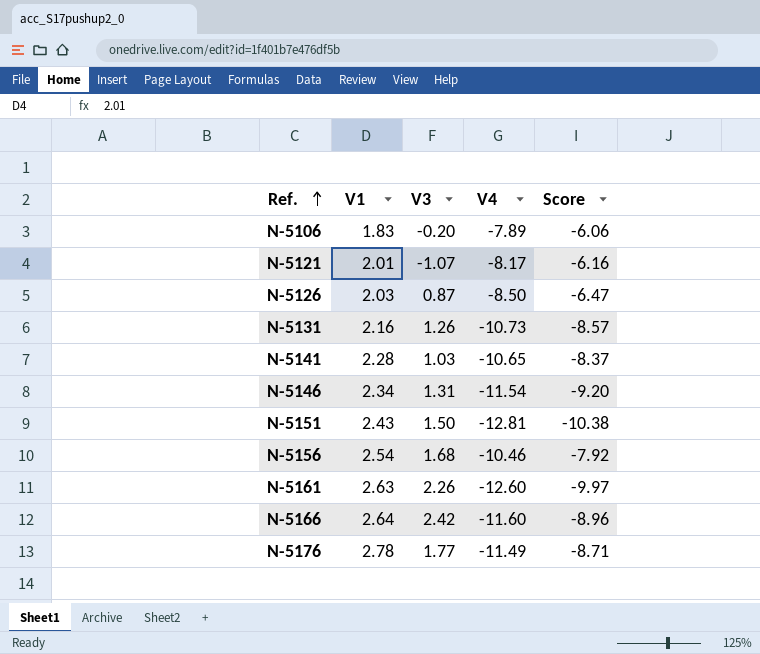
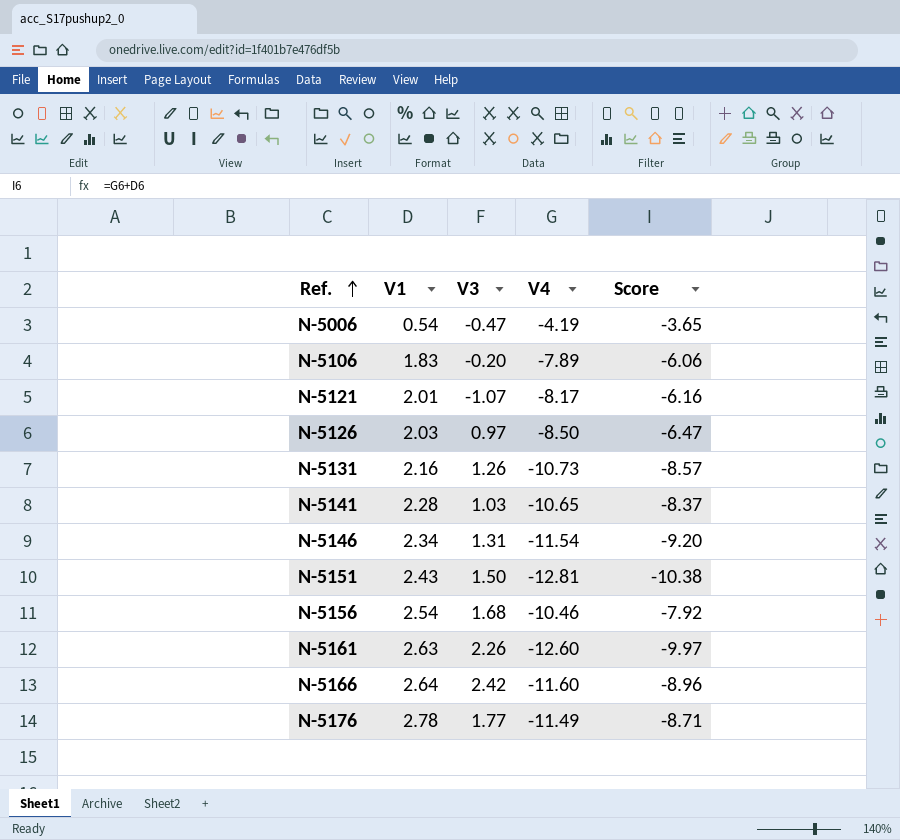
row N-5006: none -> 0.54 | -0.47 | -4.19 | -3.65
N-5126 | V3: 0.87 -> 0.97

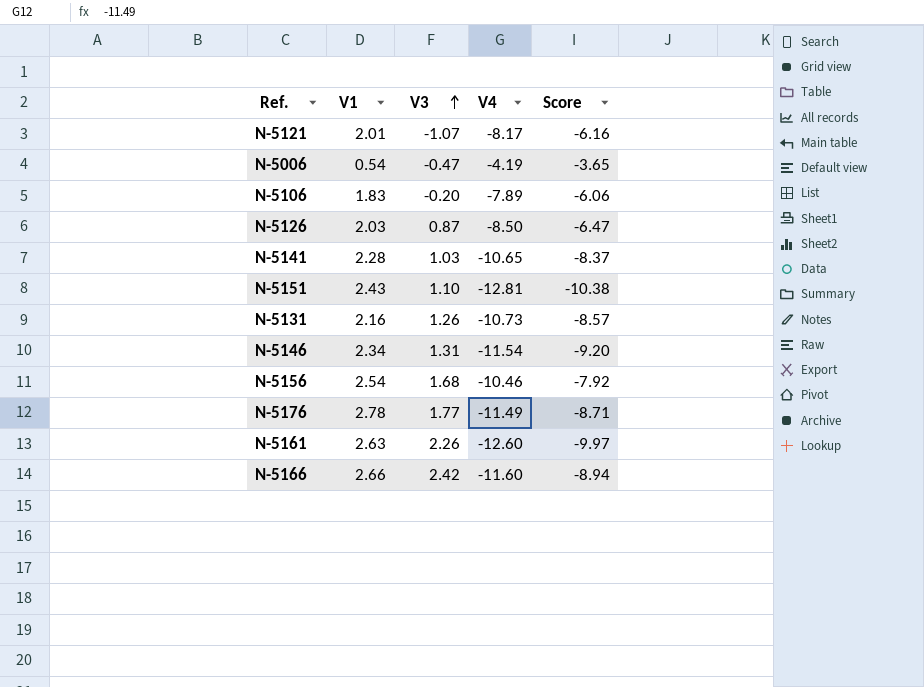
row order: Ref. ascending -> V3 ascending
N-5126 | V3: 0.97 -> 0.87
N-5151 | V3: 1.50 -> 1.10
N-5166 | V1: 2.64 -> 2.66
N-5166 | Score: -8.96 -> -8.94

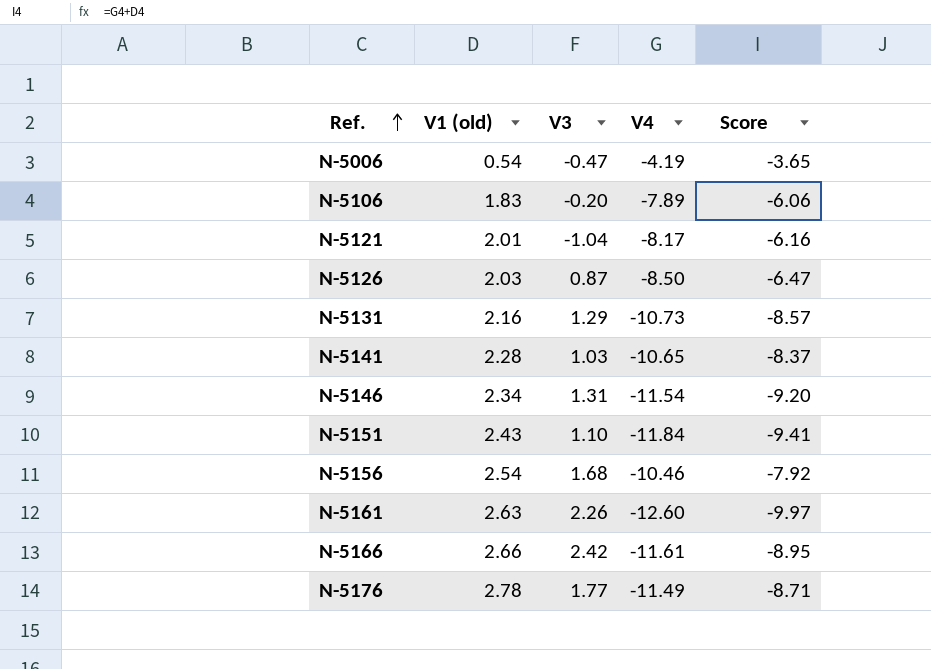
row order: V3 ascending -> Ref. ascending
column name: V1 -> V1 (old)
N-5121 | V3: -1.07 -> -1.04
N-5131 | V3: 1.26 -> 1.29
N-5151 | V4: -12.81 -> -11.84
N-5151 | Score: -10.38 -> -9.41
N-5166 | V4: -11.60 -> -11.61
N-5166 | Score: -8.94 -> -8.95

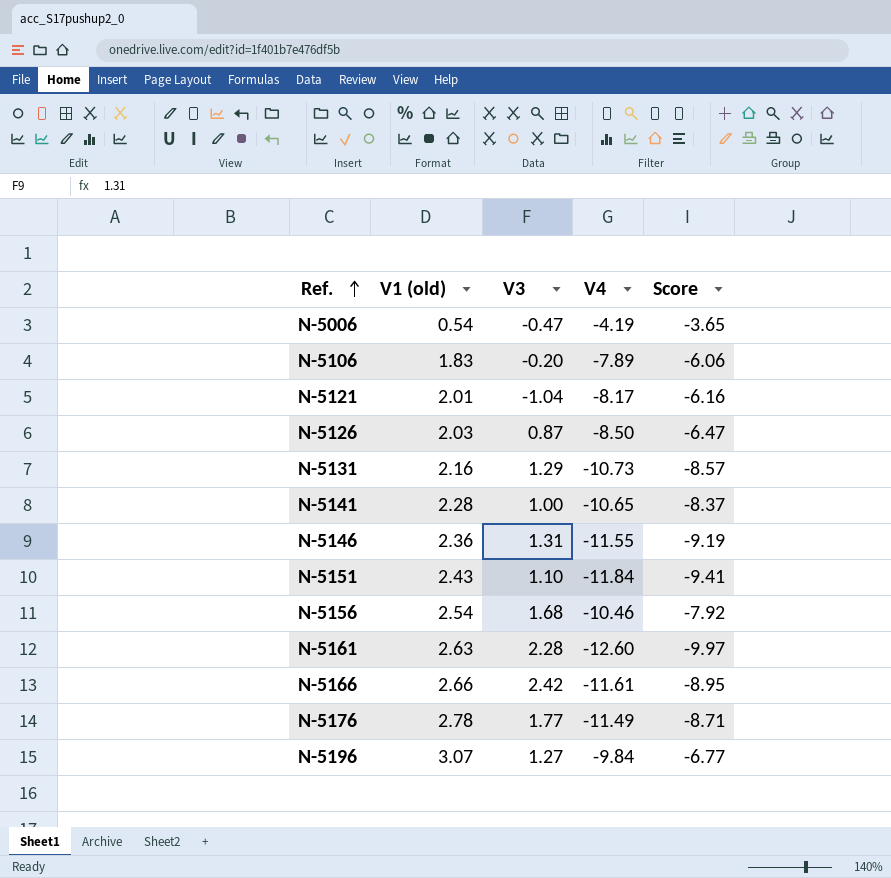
N-5141 | V3: 1.03 -> 1.00
N-5146 | V1 (old): 2.34 -> 2.36
N-5146 | V4: -11.54 -> -11.55
N-5146 | Score: -9.20 -> -9.19
N-5161 | V3: 2.26 -> 2.28
row N-5196: none -> 3.07 | 1.27 | -9.84 | -6.77

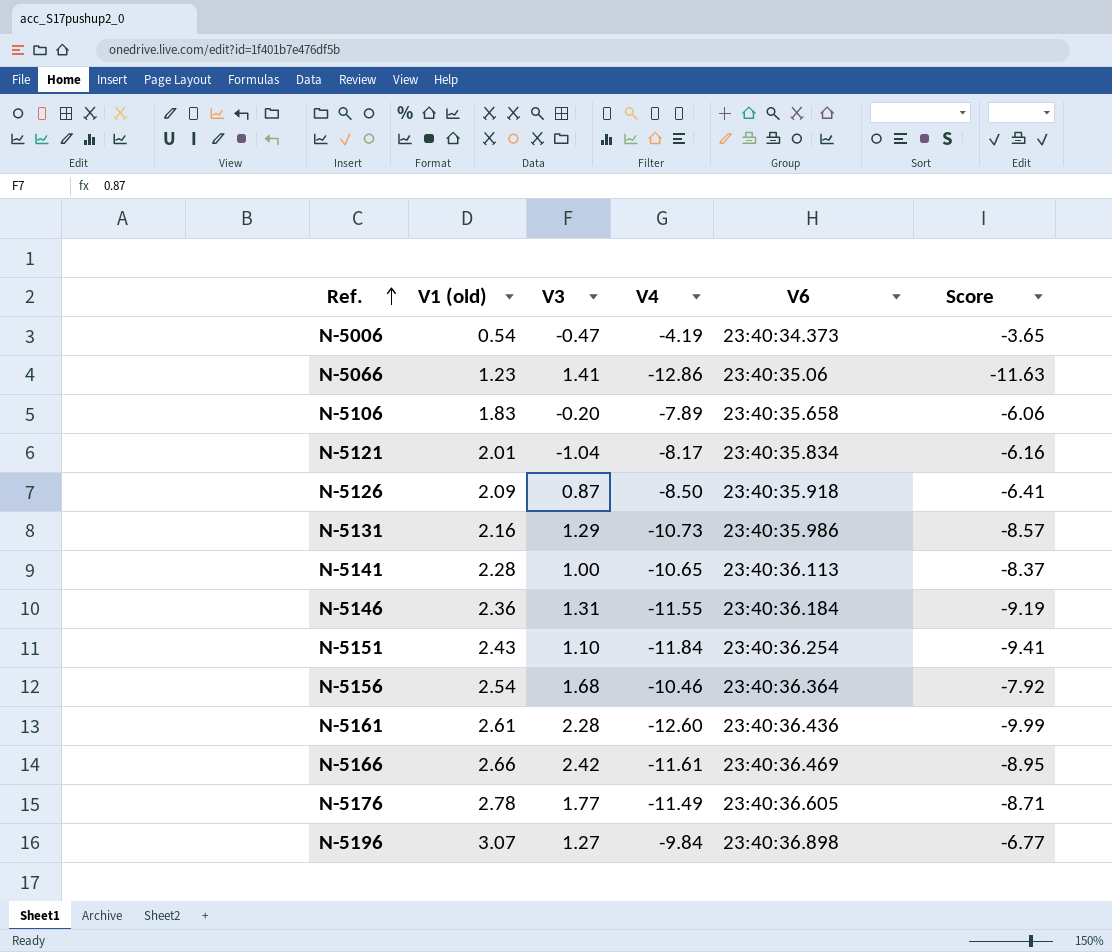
column V6 | position: none -> 5
row N-5066: none -> 1.23 | 1.41 | -12.86 | 23:40:35.06 | -11.63
N-5126 | V1 (old): 2.03 -> 2.09
N-5126 | Score: -6.47 -> -6.41
N-5161 | V1 (old): 2.63 -> 2.61
N-5161 | Score: -9.97 -> -9.99

